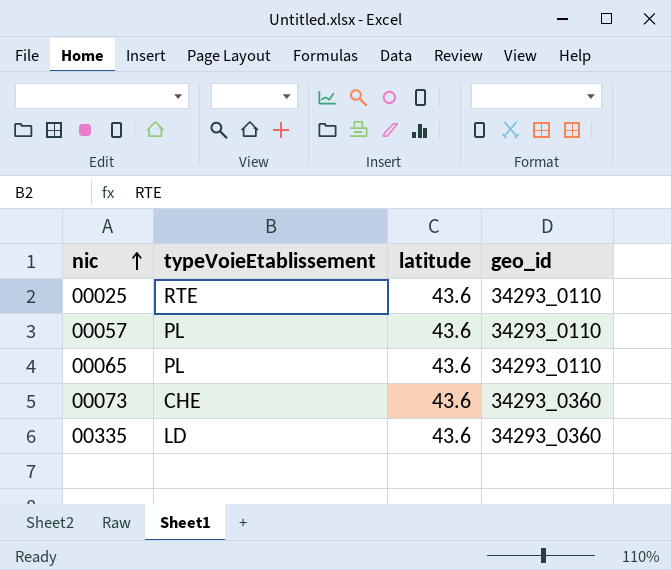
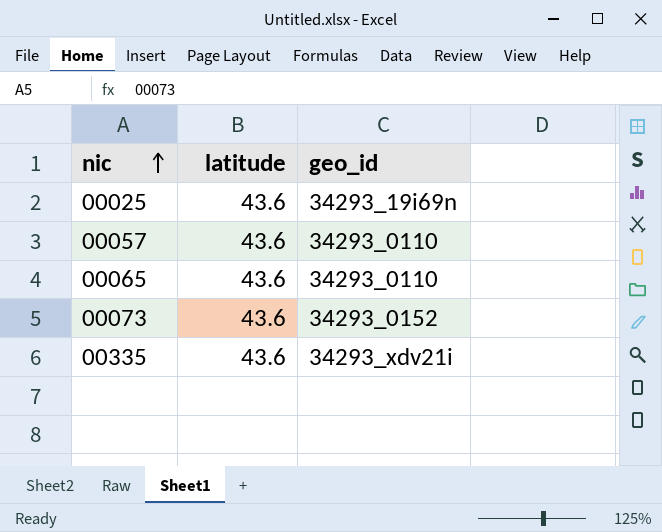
column typeVoieEtablissement | position: 2 -> none
00025 | geo_id: 34293_0110 -> 34293_19i69n
00073 | geo_id: 34293_0360 -> 34293_0152
00335 | geo_id: 34293_0360 -> 34293_xdv21i

